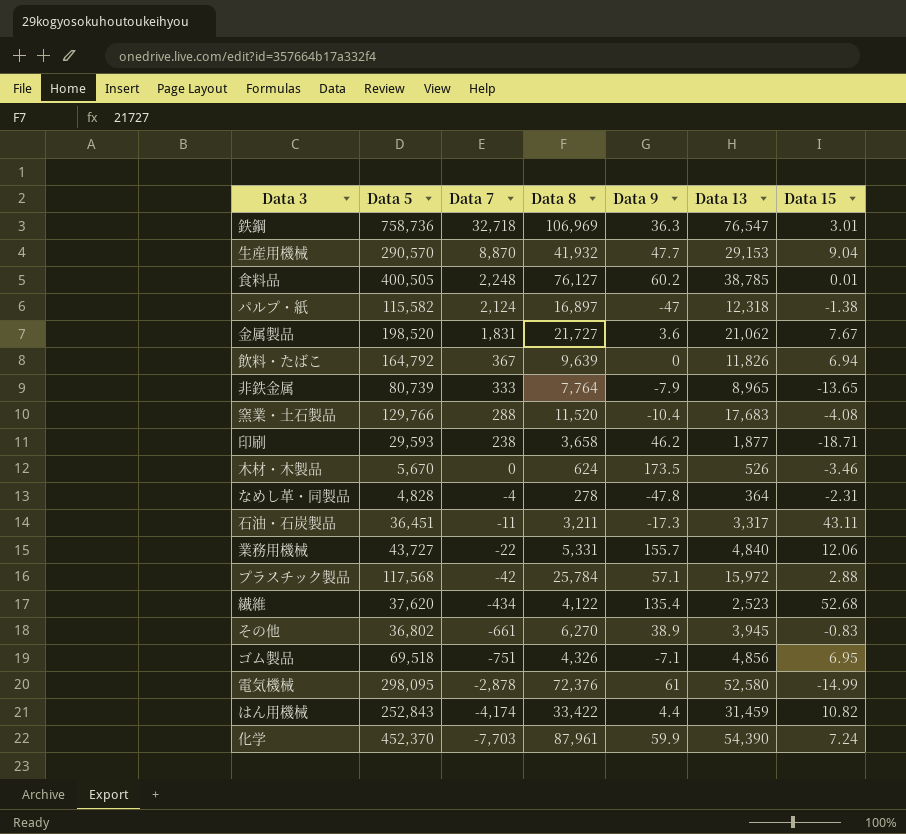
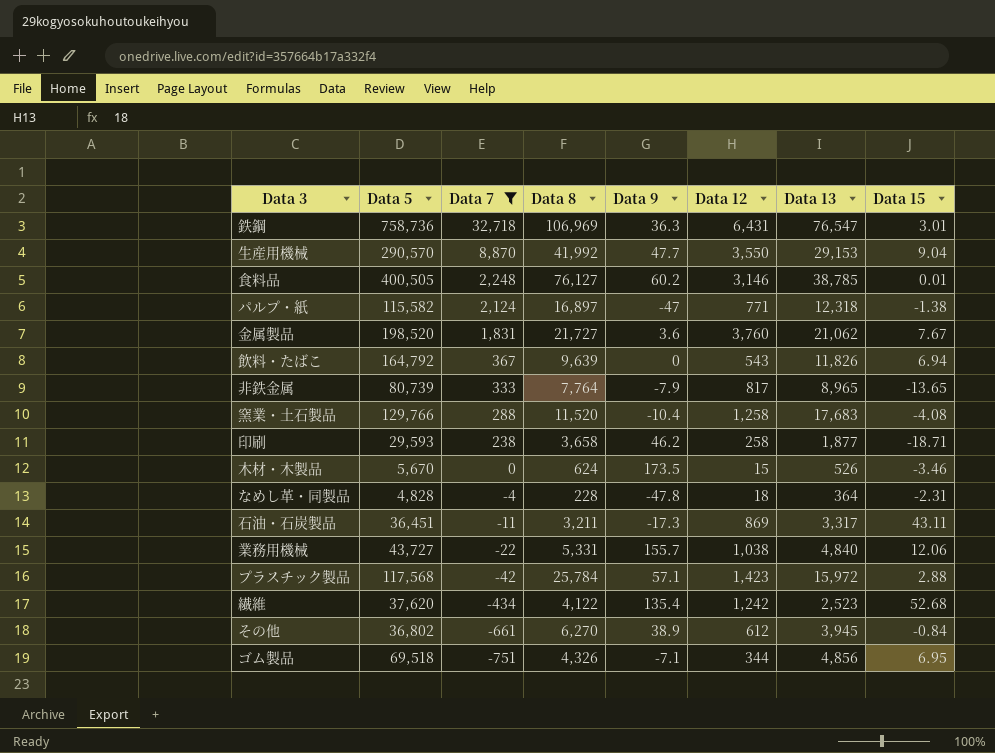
filter: none -> Data 7 >= -751
column Data 12 | position: none -> 6
生産用機械 | Data 8: 41,932 -> 41,992
なめし革・同製品 | Data 8: 278 -> 228
その他 | Data 15: -0.83 -> -0.84

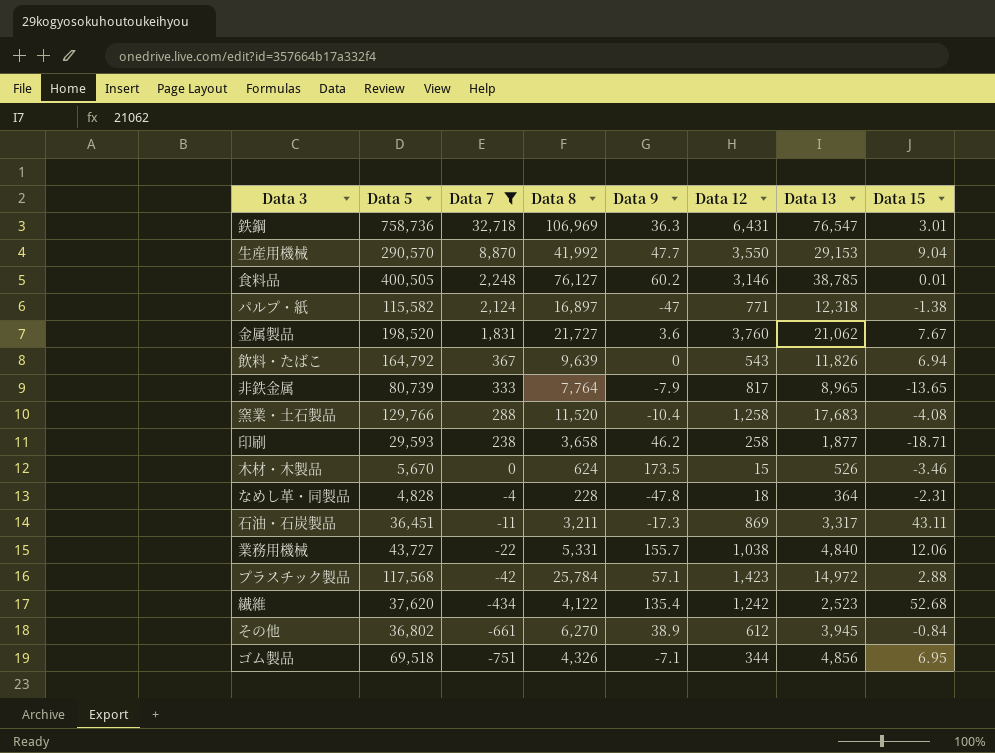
プラスチック製品 | Data 13: 15,972 -> 14,972

